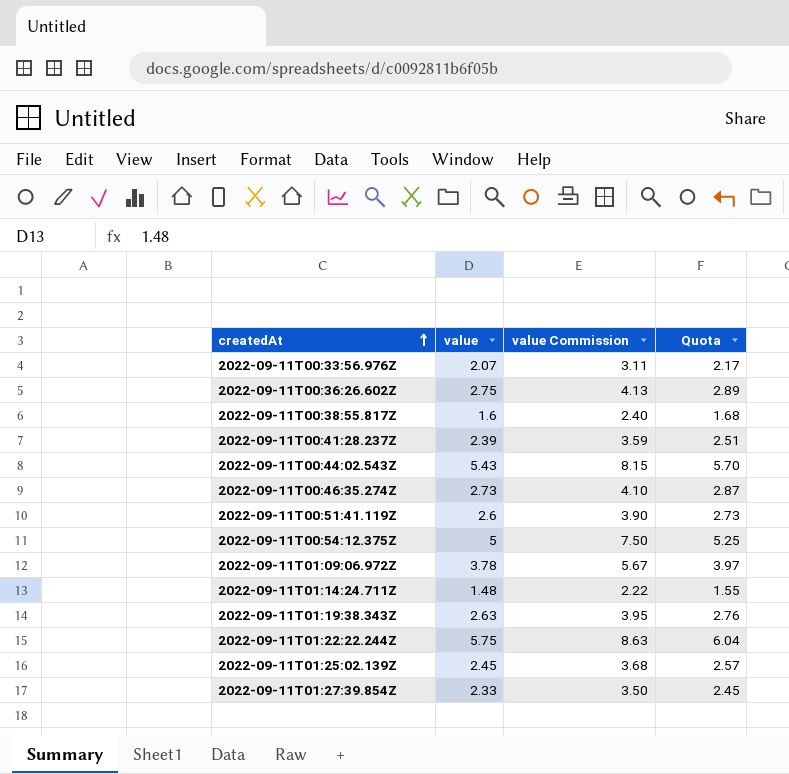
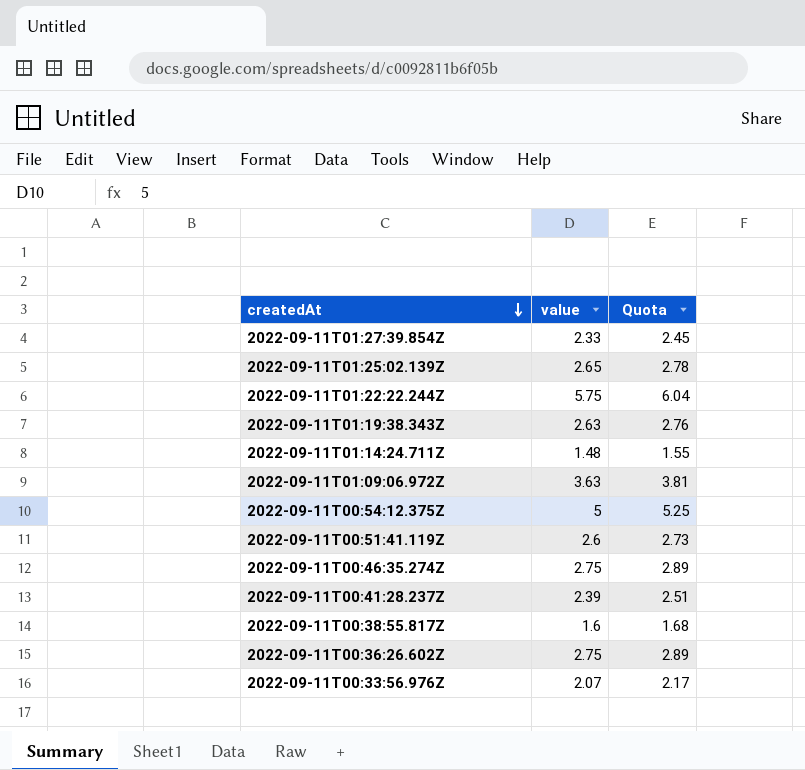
row order: createdAt ascending -> createdAt descending
column value Commission | formula: [value] * 1.5 -> none
row 2022-09-11T00:44:02.543Z: 5.43 | 8.15 | 5.70 -> none
2022-09-11T01:25:02.139Z | value: 2.45 -> 2.65
2022-09-11T01:25:02.139Z | Quota: 2.57 -> 2.78
2022-09-11T01:09:06.972Z | value: 3.78 -> 3.63
2022-09-11T01:09:06.972Z | Quota: 3.97 -> 3.81
2022-09-11T00:46:35.274Z | value: 2.73 -> 2.75
2022-09-11T00:46:35.274Z | Quota: 2.87 -> 2.89

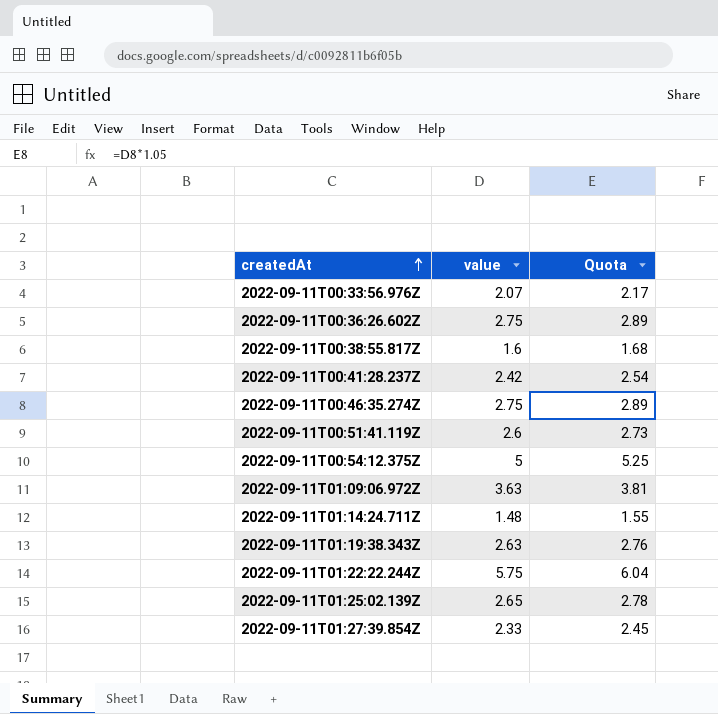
row order: createdAt descending -> createdAt ascending
2022-09-11T00:41:28.237Z | value: 2.39 -> 2.42
2022-09-11T00:41:28.237Z | Quota: 2.51 -> 2.54

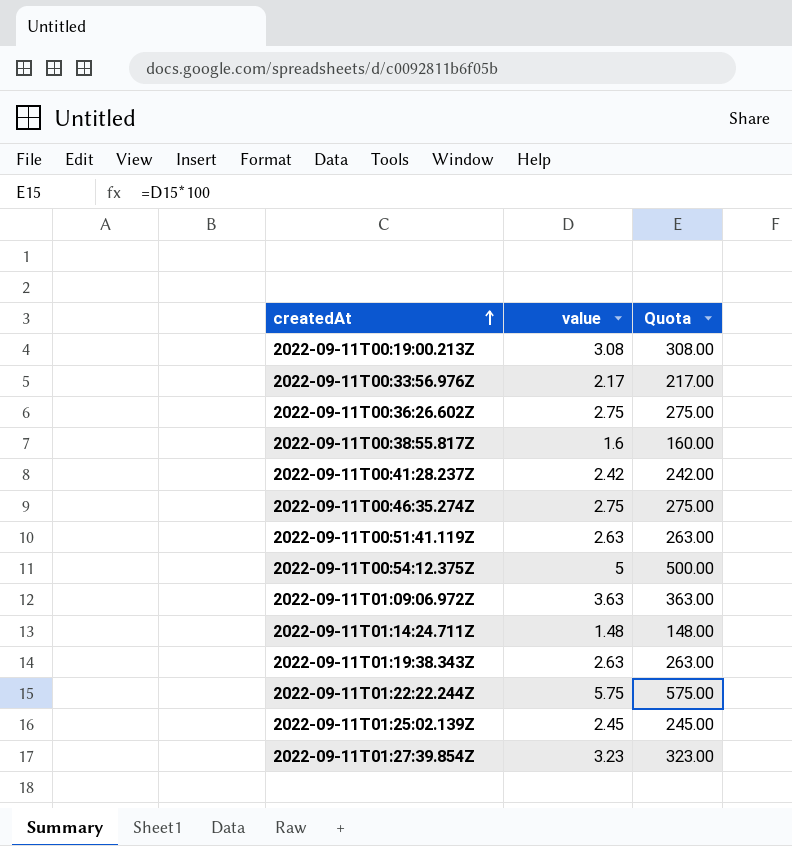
column Quota | formula: [value] * 1.05 -> [value] * 100
row 2022-09-11T00:19:00.213Z: none -> 3.08 | 308.00
2022-09-11T00:33:56.976Z | value: 2.07 -> 2.17
2022-09-11T00:51:41.119Z | value: 2.6 -> 2.63
2022-09-11T01:25:02.139Z | value: 2.65 -> 2.45
2022-09-11T01:27:39.854Z | value: 2.33 -> 3.23

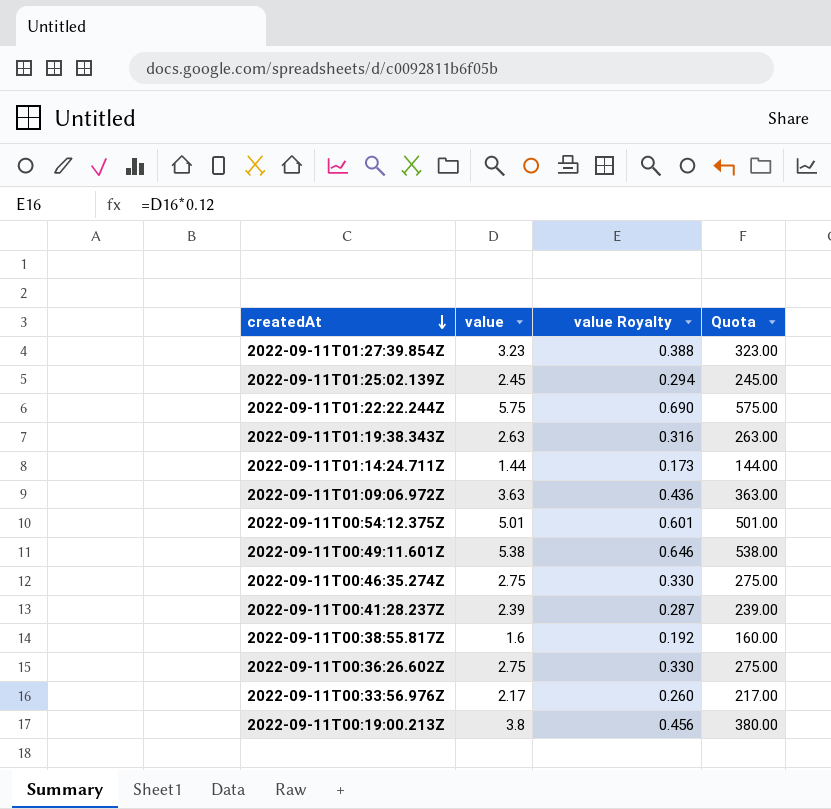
row order: createdAt ascending -> createdAt descending
column value Royalty | formula: none -> [value] * 0.12
row 2022-09-11T00:51:41.119Z: 2.63 | 263.00 -> none
2022-09-11T01:14:24.711Z | value: 1.48 -> 1.44
2022-09-11T01:14:24.711Z | Quota: 148.00 -> 144.00
2022-09-11T00:54:12.375Z | value: 5 -> 5.01
2022-09-11T00:54:12.375Z | Quota: 500.00 -> 501.00
row 2022-09-11T00:49:11.601Z: none -> 5.38 | 0.646 | 538.00
2022-09-11T00:41:28.237Z | value: 2.42 -> 2.39
2022-09-11T00:41:28.237Z | Quota: 242.00 -> 239.00
2022-09-11T00:19:00.213Z | value: 3.08 -> 3.8
2022-09-11T00:19:00.213Z | Quota: 308.00 -> 380.00

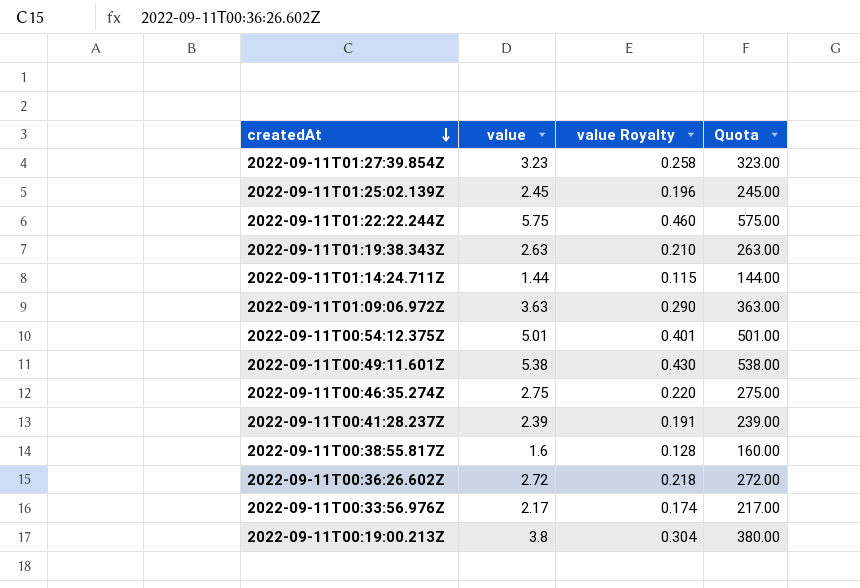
column value Royalty | formula: [value] * 0.12 -> [value] * 0.08
2022-09-11T00:36:26.602Z | value: 2.75 -> 2.72
2022-09-11T00:36:26.602Z | Quota: 275.00 -> 272.00

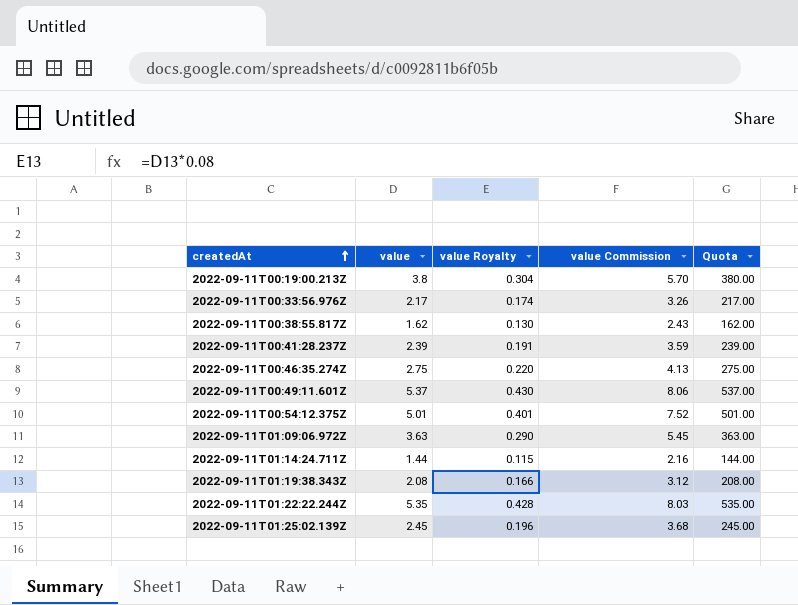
row order: createdAt descending -> createdAt ascending
column value Commission | formula: none -> [value] * 1.5
row 2022-09-11T01:27:39.854Z: 3.23 | 0.258 | 323.00 -> none
row 2022-09-11T00:36:26.602Z: 2.72 | 0.218 | 272.00 -> none
2022-09-11T00:38:55.817Z | value: 1.6 -> 1.62
2022-09-11T00:38:55.817Z | value Royalty: 0.128 -> 0.130
2022-09-11T00:38:55.817Z | Quota: 160.00 -> 162.00
2022-09-11T00:49:11.601Z | value: 5.38 -> 5.37
2022-09-11T00:49:11.601Z | Quota: 538.00 -> 537.00
2022-09-11T01:19:38.343Z | value: 2.63 -> 2.08
2022-09-11T01:19:38.343Z | value Royalty: 0.210 -> 0.166
2022-09-11T01:19:38.343Z | Quota: 263.00 -> 208.00
2022-09-11T01:22:22.244Z | value: 5.75 -> 5.35
2022-09-11T01:22:22.244Z | value Royalty: 0.460 -> 0.428
2022-09-11T01:22:22.244Z | Quota: 575.00 -> 535.00

